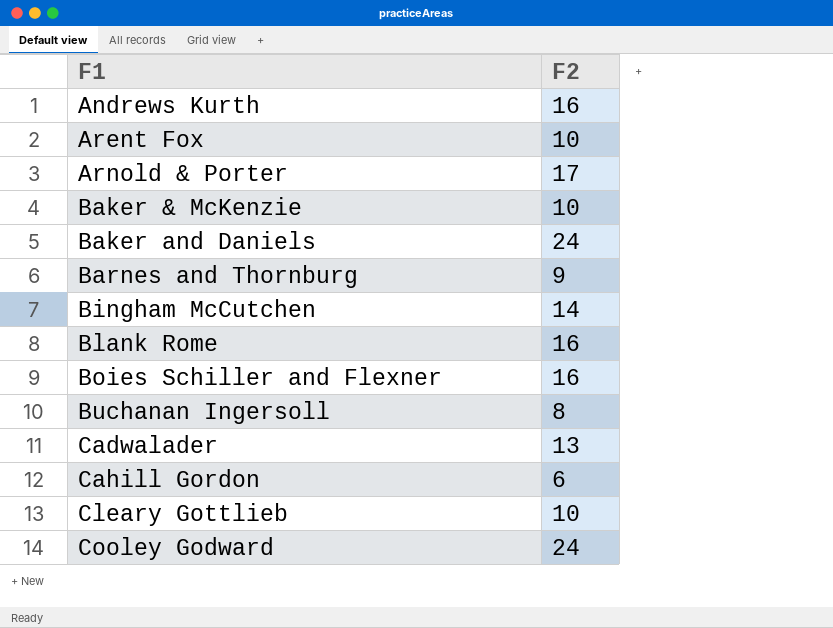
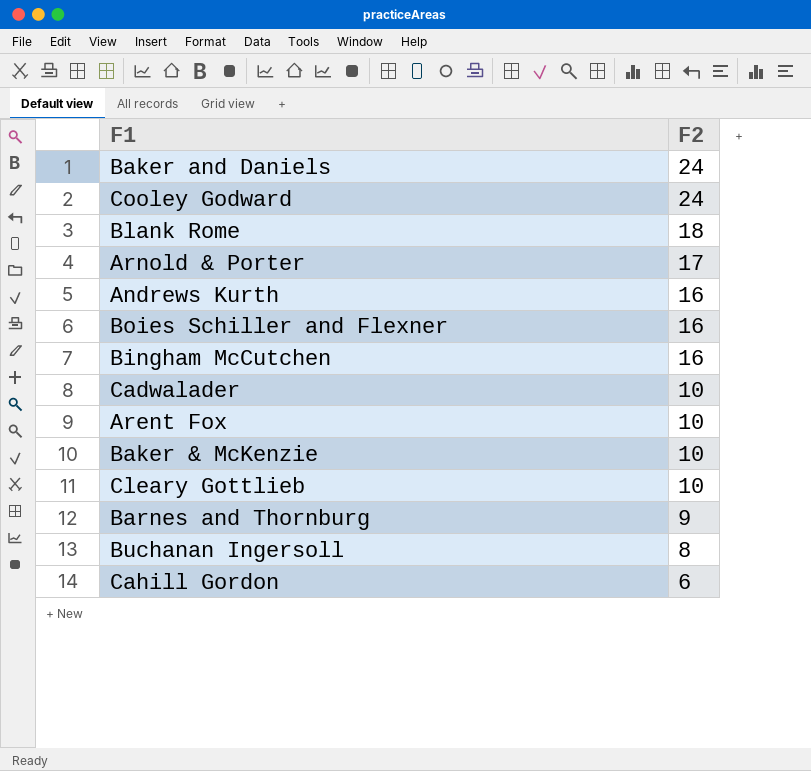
row order: F1 ascending -> F2 descending
Blank Rome | F2: 16 -> 18
Bingham McCutchen | F2: 14 -> 16
Cadwalader | F2: 13 -> 10

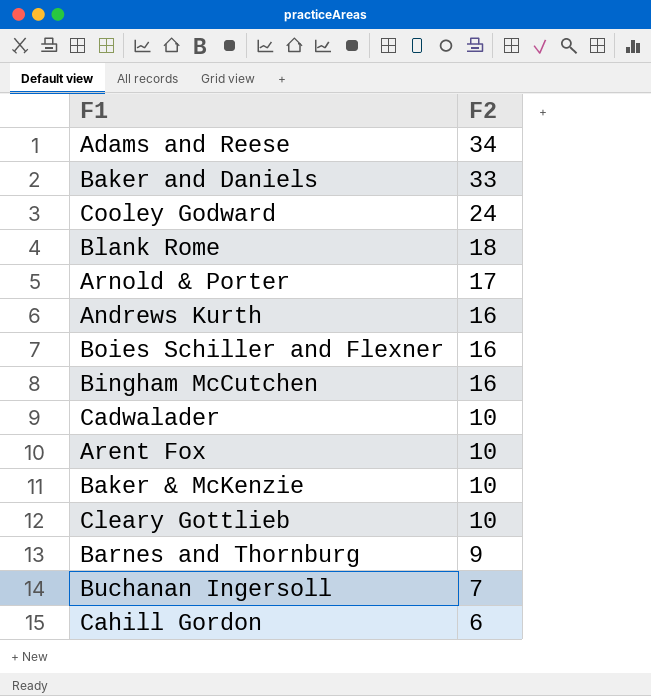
row Adams and Reese: none -> 34
Baker and Daniels | F2: 24 -> 33
Buchanan Ingersoll | F2: 8 -> 7

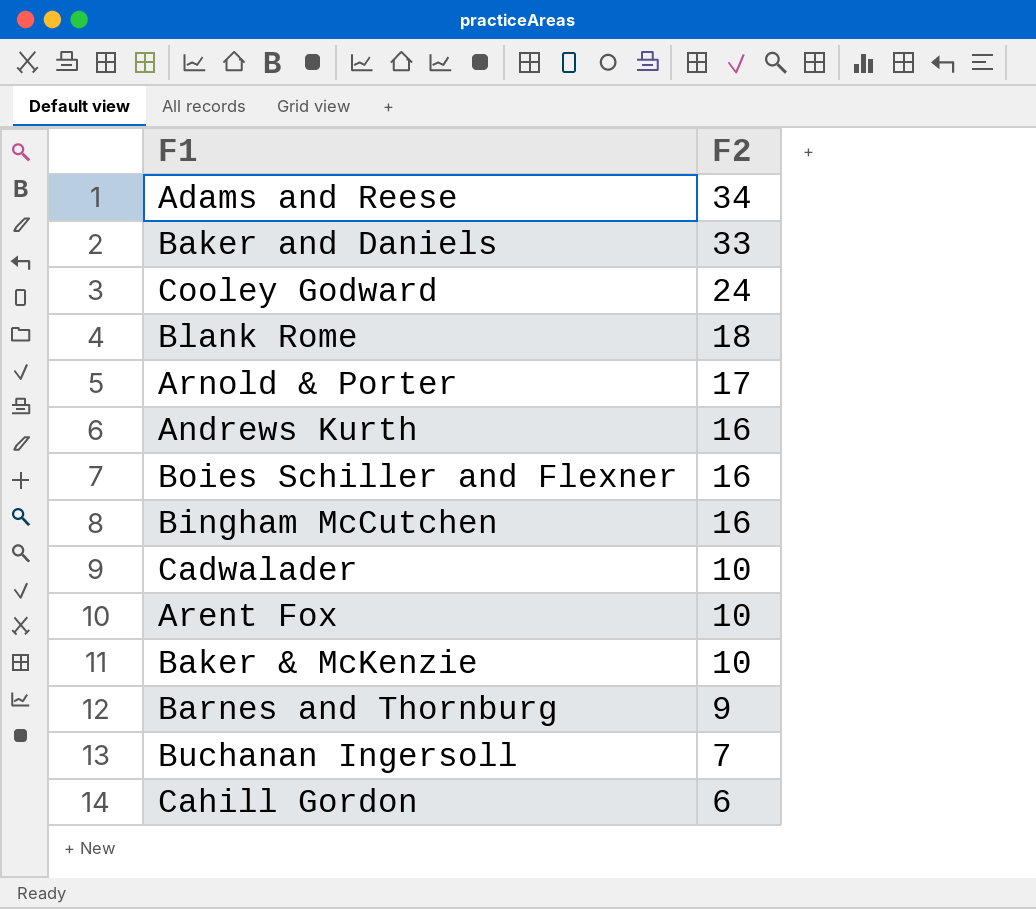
row Cleary Gottlieb: 10 -> none

